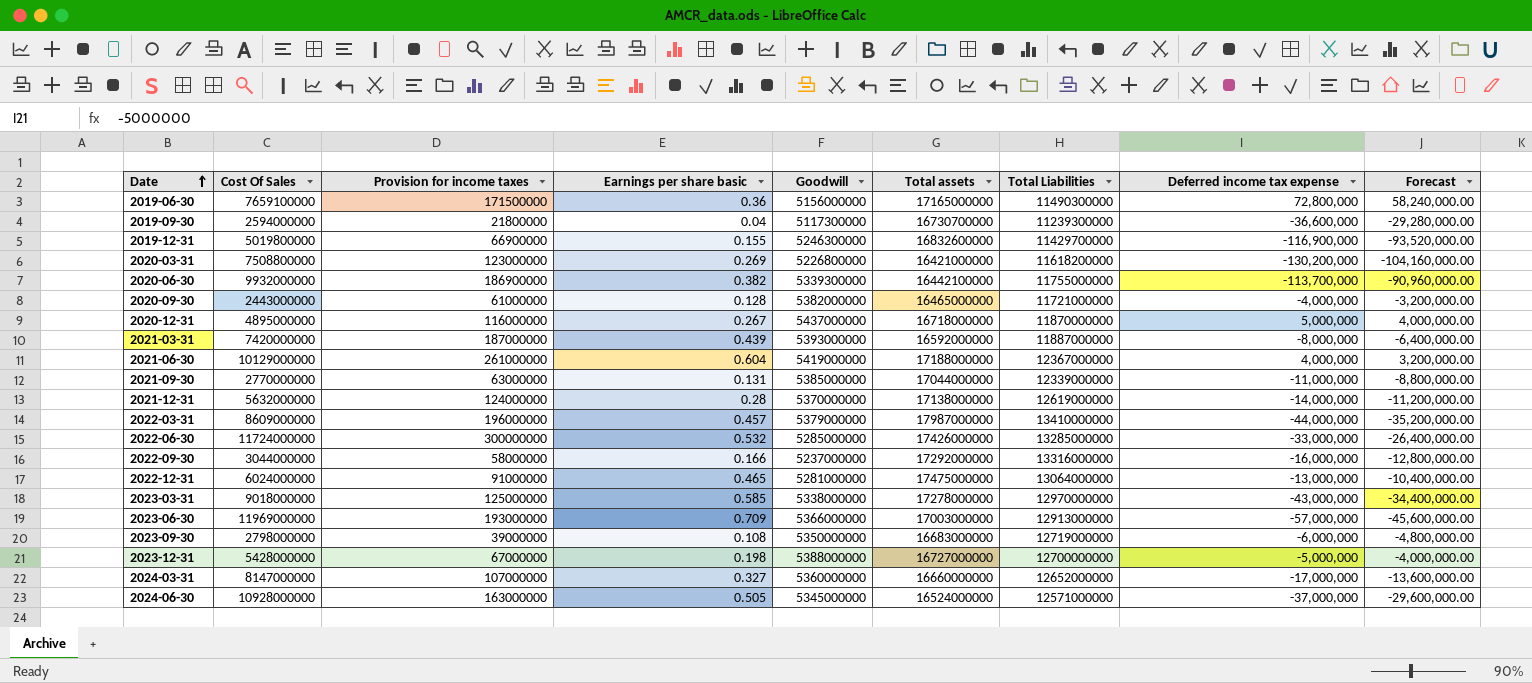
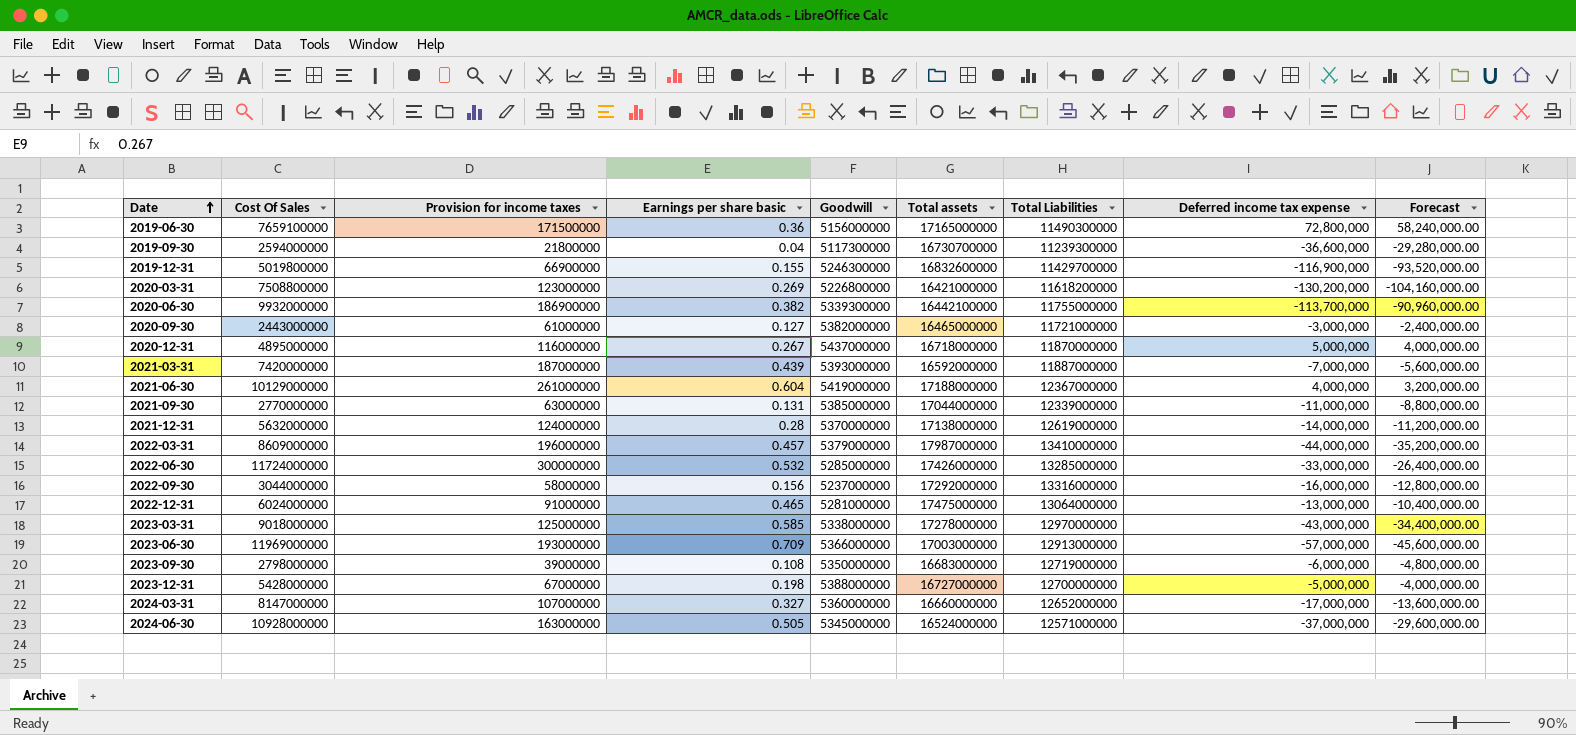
2020-09-30 | Earnings per share basic: 0.128 -> 0.127
2020-09-30 | Deferred income tax expense: -4,000,000 -> -3,000,000
2020-09-30 | Forecast: -3,200,000.00 -> -2,400,000.00
2021-03-31 | Deferred income tax expense: -8,000,000 -> -7,000,000
2021-03-31 | Forecast: -6,400,000.00 -> -5,600,000.00
2022-09-30 | Earnings per share basic: 0.166 -> 0.156

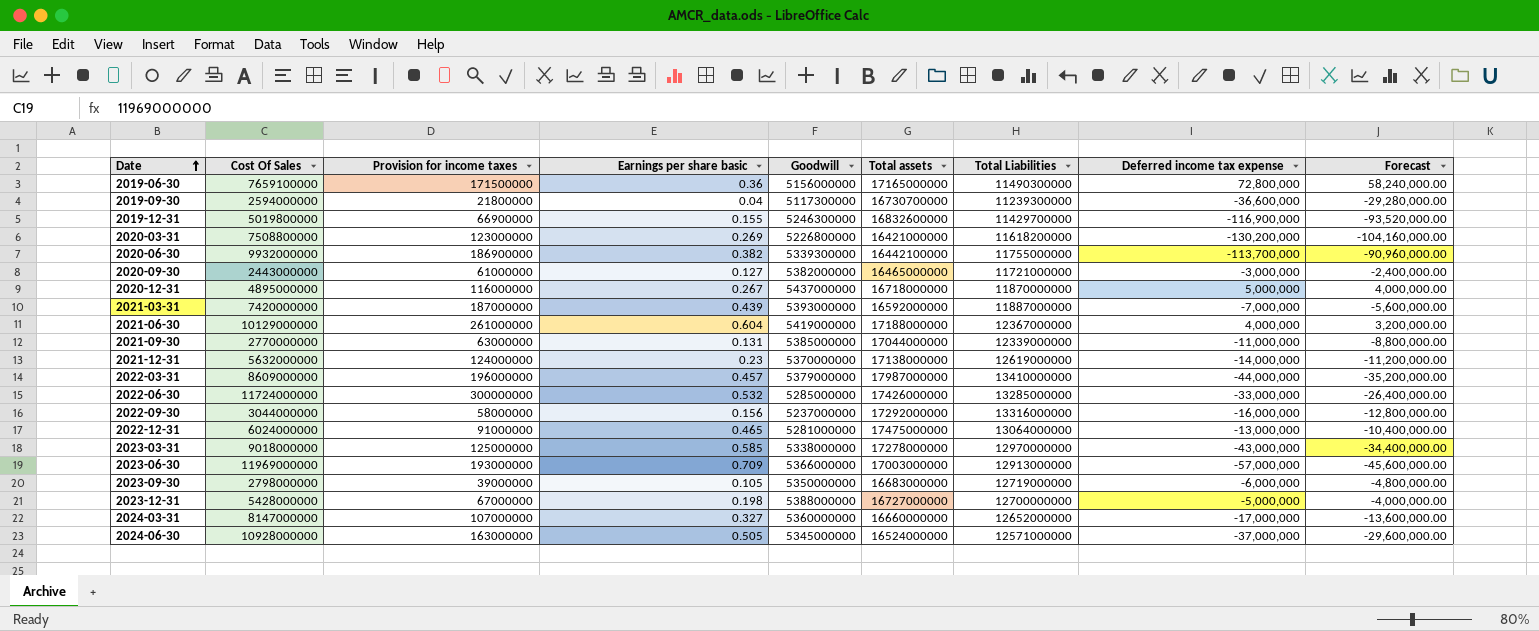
2021-12-31 | Earnings per share basic: 0.28 -> 0.23
2023-09-30 | Earnings per share basic: 0.108 -> 0.105

